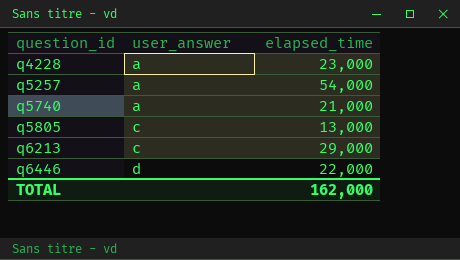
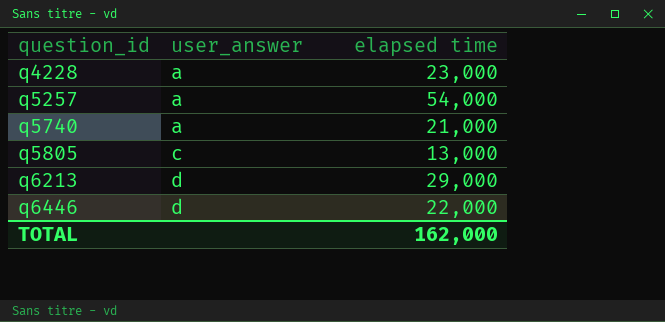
column name: elapsed_time -> elapsed time
q6213 | user_answer: c -> d

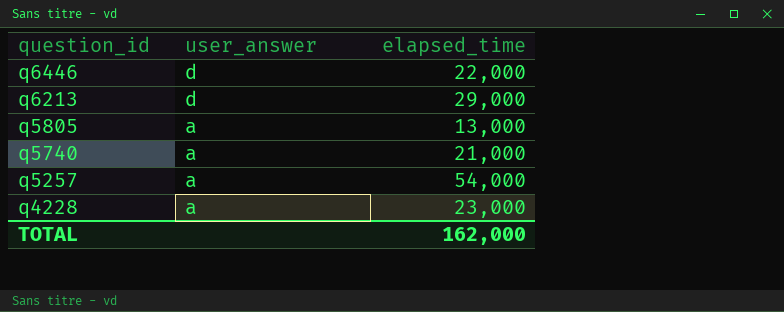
row order: question_id ascending -> question_id descending
column name: elapsed time -> elapsed_time
q5805 | user_answer: c -> a

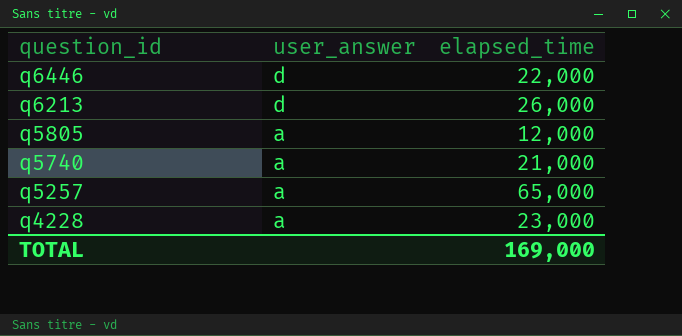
q6213 | elapsed_time: 29,000 -> 26,000
q5805 | elapsed_time: 13,000 -> 12,000
q5257 | elapsed_time: 54,000 -> 65,000
TOTAL | elapsed_time: 162,000 -> 169,000

